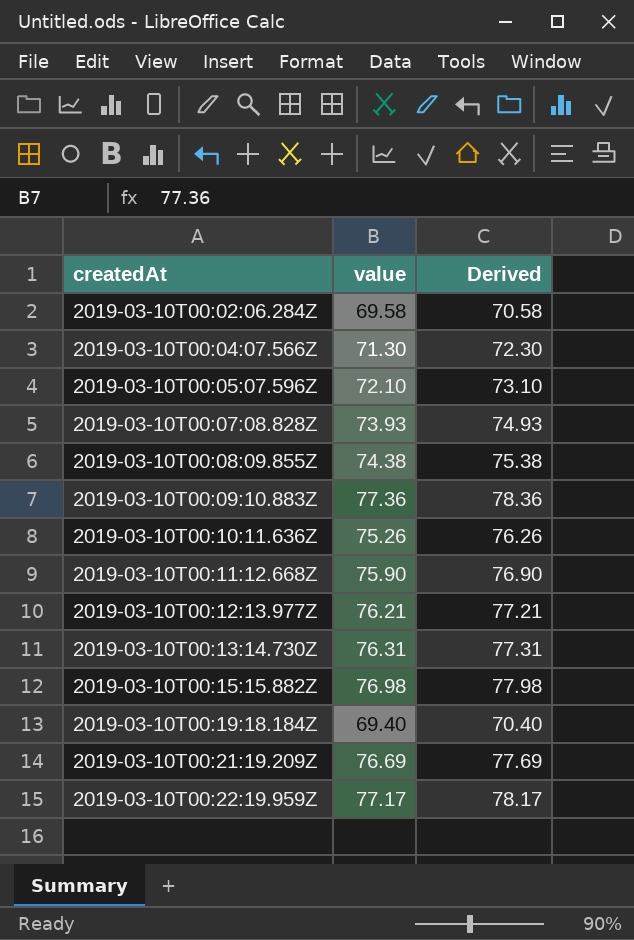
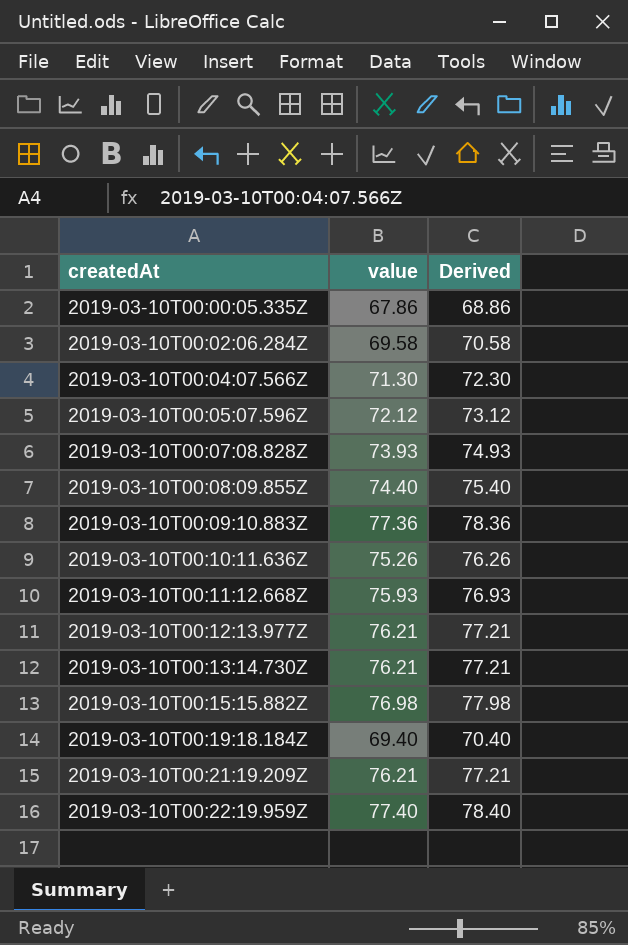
row 2019-03-10T00:00:05.335Z: none -> 67.86 | 68.86
2019-03-10T00:05:07.596Z | value: 72.10 -> 72.12
2019-03-10T00:05:07.596Z | Derived: 73.10 -> 73.12
2019-03-10T00:08:09.855Z | value: 74.38 -> 74.40
2019-03-10T00:08:09.855Z | Derived: 75.38 -> 75.40
2019-03-10T00:11:12.668Z | value: 75.90 -> 75.93
2019-03-10T00:11:12.668Z | Derived: 76.90 -> 76.93
2019-03-10T00:13:14.730Z | value: 76.31 -> 76.21
2019-03-10T00:13:14.730Z | Derived: 77.31 -> 77.21
2019-03-10T00:21:19.209Z | value: 76.69 -> 76.21
2019-03-10T00:21:19.209Z | Derived: 77.69 -> 77.21
2019-03-10T00:22:19.959Z | value: 77.17 -> 77.40
2019-03-10T00:22:19.959Z | Derived: 78.17 -> 78.40

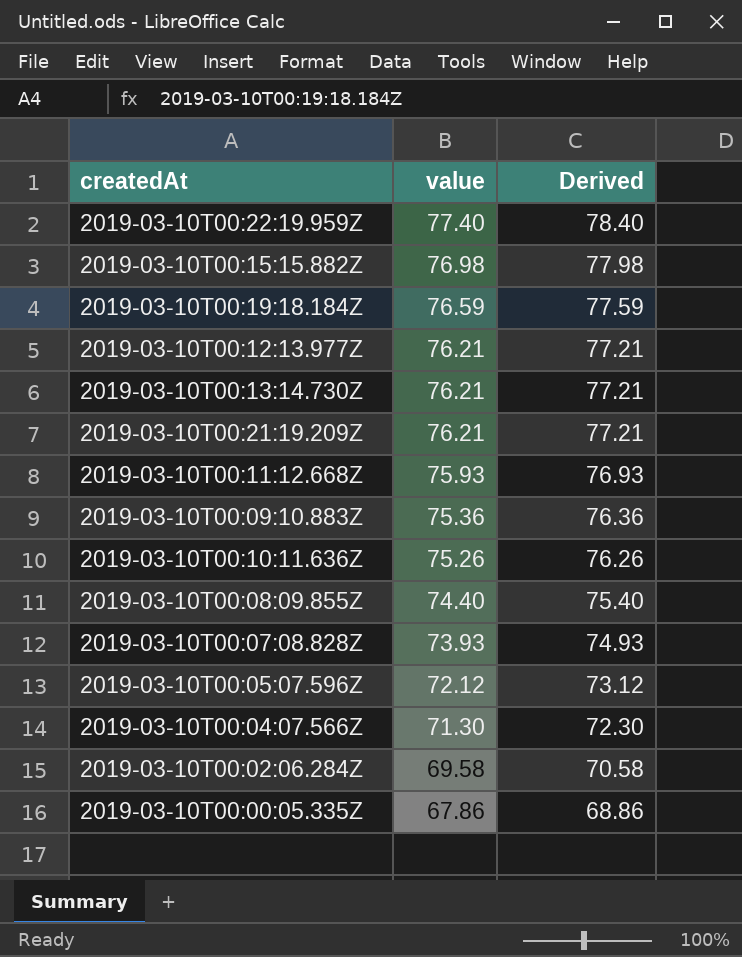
row order: createdAt ascending -> value descending
2019-03-10T00:19:18.184Z | value: 69.40 -> 76.59
2019-03-10T00:19:18.184Z | Derived: 70.40 -> 77.59
2019-03-10T00:09:10.883Z | value: 77.36 -> 75.36
2019-03-10T00:09:10.883Z | Derived: 78.36 -> 76.36

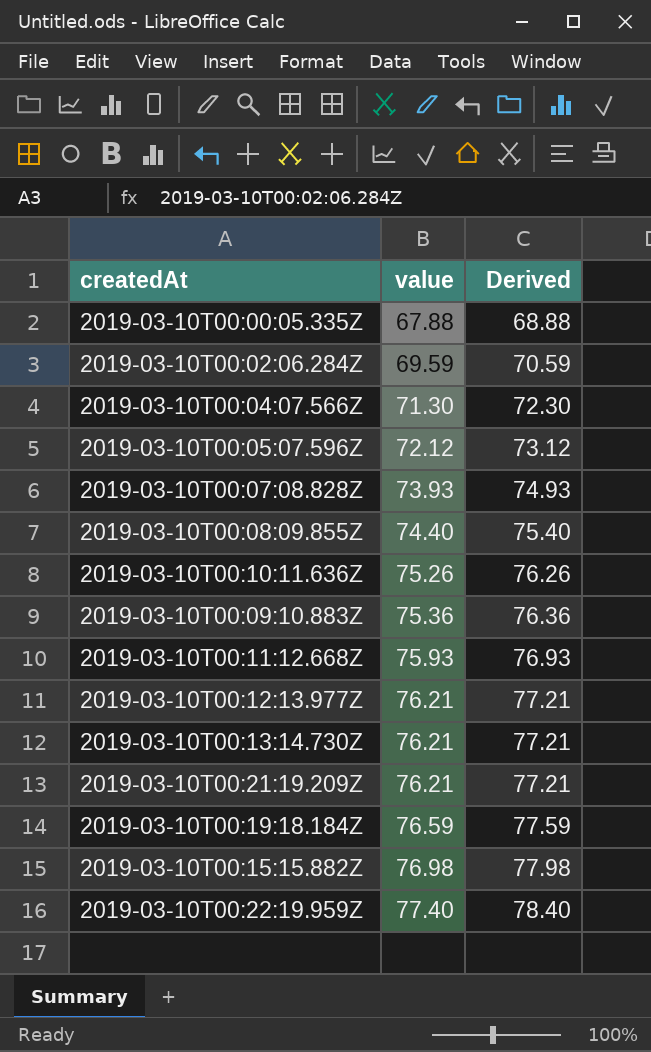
row order: value descending -> value ascending
2019-03-10T00:00:05.335Z | value: 67.86 -> 67.88
2019-03-10T00:00:05.335Z | Derived: 68.86 -> 68.88
2019-03-10T00:02:06.284Z | value: 69.58 -> 69.59
2019-03-10T00:02:06.284Z | Derived: 70.58 -> 70.59

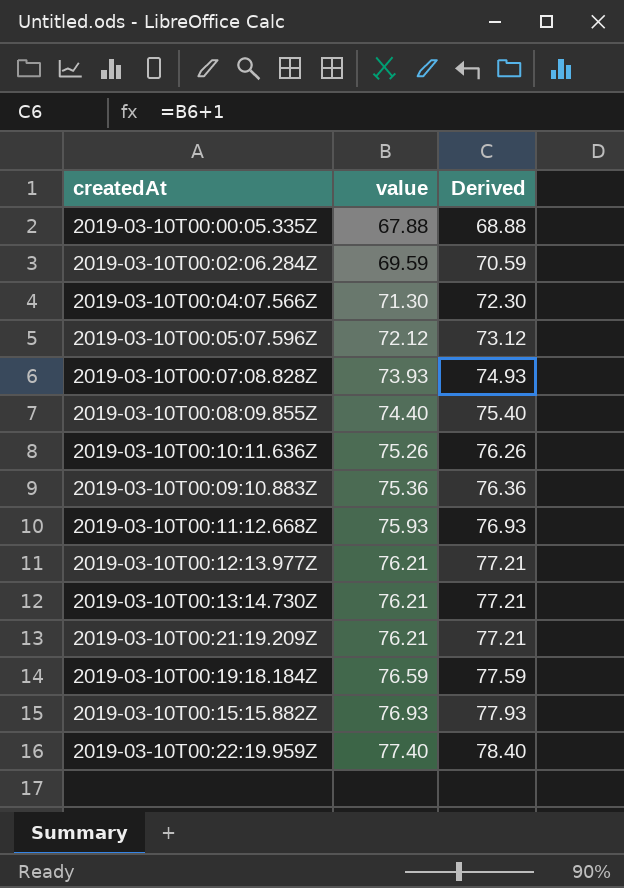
2019-03-10T00:15:15.882Z | value: 76.98 -> 76.93
2019-03-10T00:15:15.882Z | Derived: 77.98 -> 77.93

